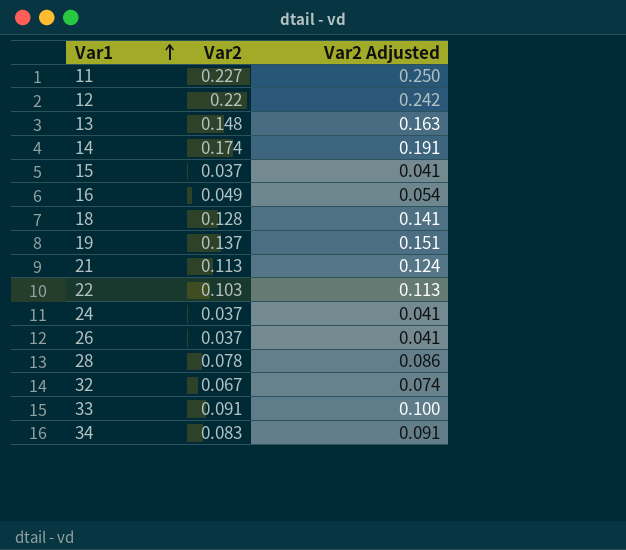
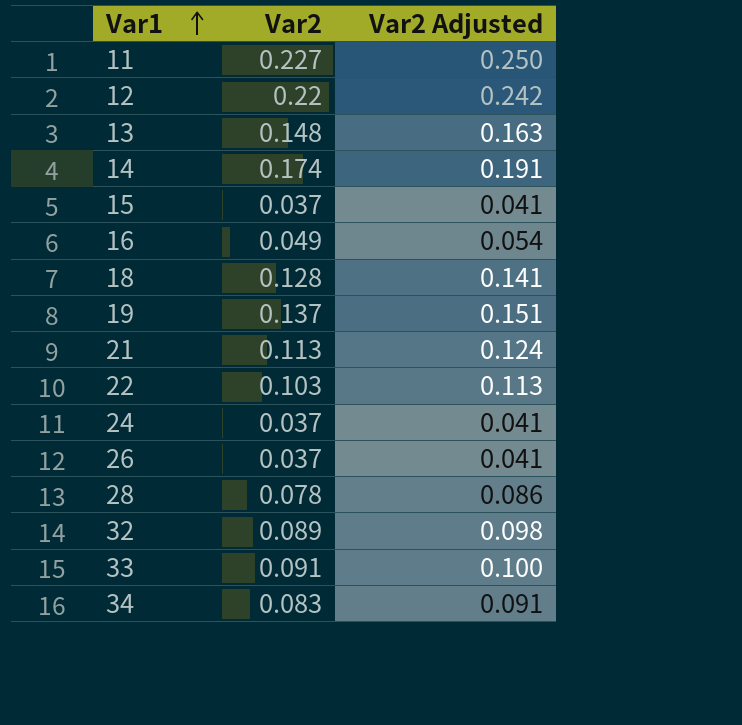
32 | Var2: 0.067 -> 0.089
32 | Var2 Adjusted: 0.074 -> 0.098

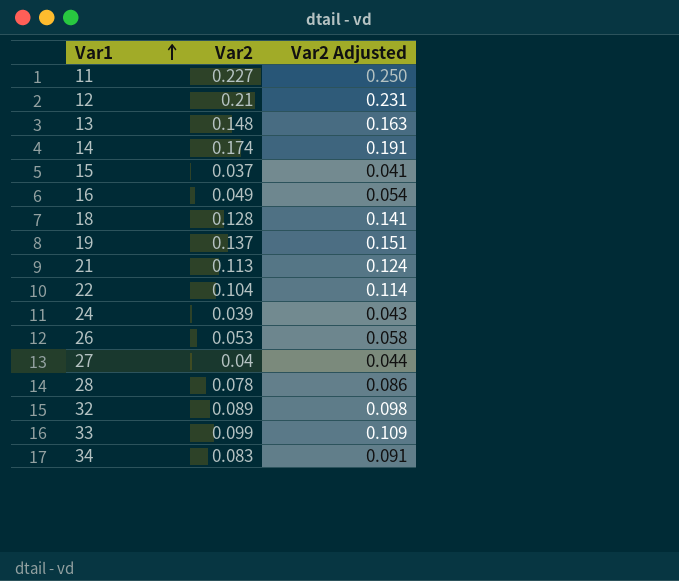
12 | Var2: 0.22 -> 0.21
12 | Var2 Adjusted: 0.242 -> 0.231
22 | Var2: 0.103 -> 0.104
22 | Var2 Adjusted: 0.113 -> 0.114
24 | Var2: 0.037 -> 0.039
24 | Var2 Adjusted: 0.041 -> 0.043
26 | Var2: 0.037 -> 0.053
26 | Var2 Adjusted: 0.041 -> 0.058
row 27: none -> 0.04 | 0.044
33 | Var2: 0.091 -> 0.099
33 | Var2 Adjusted: 0.100 -> 0.109

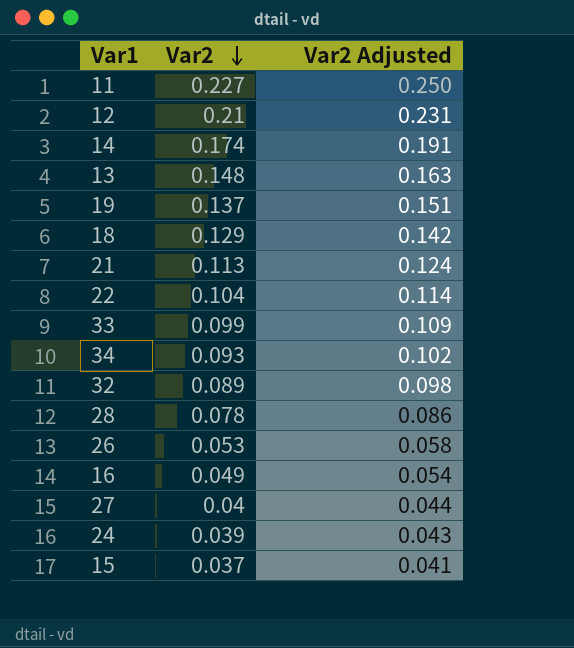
row order: Var1 ascending -> Var2 descending
18 | Var2: 0.128 -> 0.129
18 | Var2 Adjusted: 0.141 -> 0.142
34 | Var2: 0.083 -> 0.093
34 | Var2 Adjusted: 0.091 -> 0.102

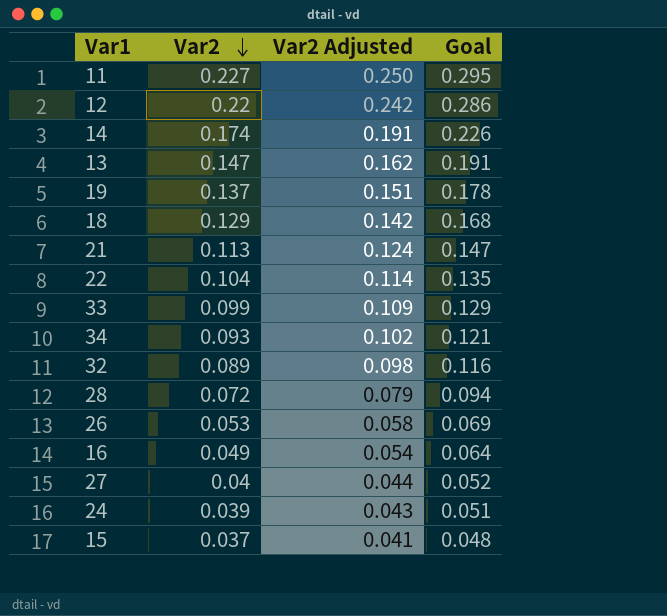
column Goal | formula: none -> [Var2] * 1.3
12 | Var2: 0.21 -> 0.22
12 | Var2 Adjusted: 0.231 -> 0.242
13 | Var2: 0.148 -> 0.147
13 | Var2 Adjusted: 0.163 -> 0.162
28 | Var2: 0.078 -> 0.072
28 | Var2 Adjusted: 0.086 -> 0.079

